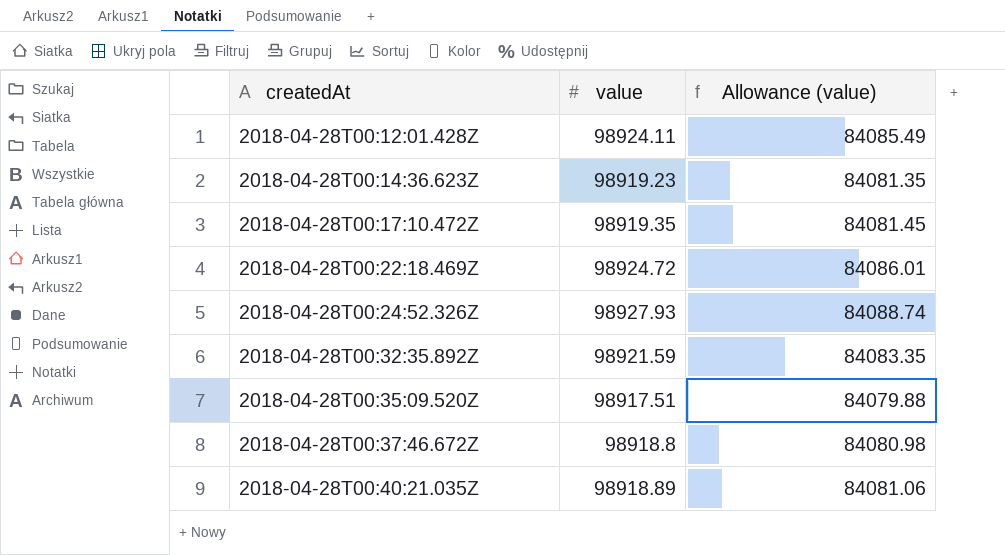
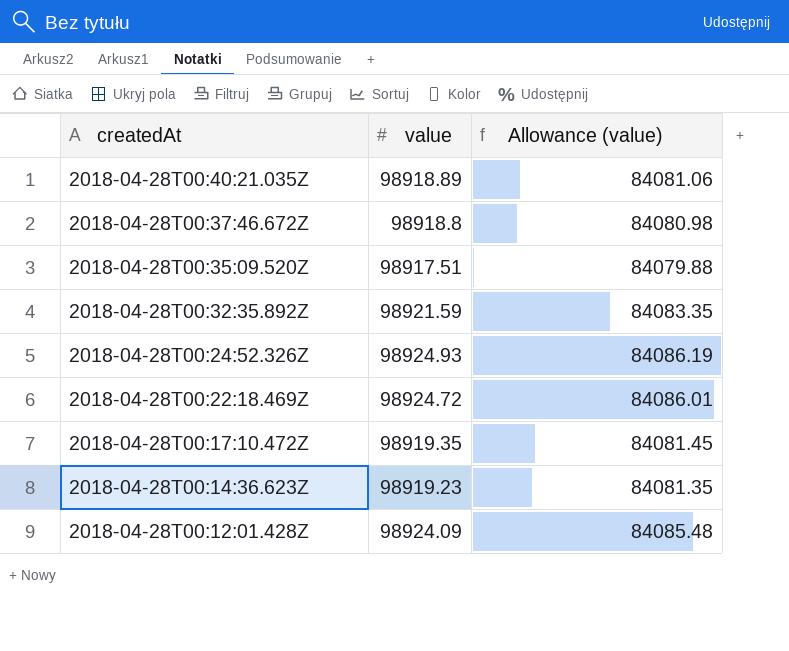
row order: createdAt ascending -> createdAt descending
2018-04-28T00:24:52.326Z | value: 98927.93 -> 98924.93
2018-04-28T00:24:52.326Z | Allowance (value): 84088.74 -> 84086.19
2018-04-28T00:12:01.428Z | value: 98924.11 -> 98924.09
2018-04-28T00:12:01.428Z | Allowance (value): 84085.49 -> 84085.48

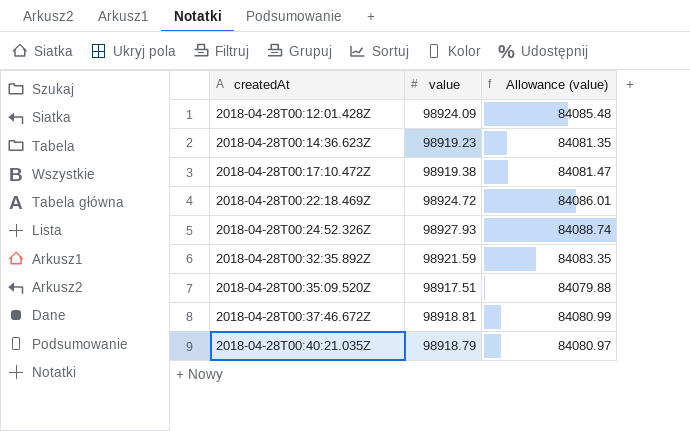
row order: createdAt descending -> createdAt ascending
2018-04-28T00:17:10.472Z | value: 98919.35 -> 98919.38
2018-04-28T00:17:10.472Z | Allowance (value): 84081.45 -> 84081.47
2018-04-28T00:24:52.326Z | value: 98924.93 -> 98927.93
2018-04-28T00:24:52.326Z | Allowance (value): 84086.19 -> 84088.74
2018-04-28T00:37:46.672Z | value: 98918.8 -> 98918.81
2018-04-28T00:37:46.672Z | Allowance (value): 84080.98 -> 84080.99
2018-04-28T00:40:21.035Z | value: 98918.89 -> 98918.79
2018-04-28T00:40:21.035Z | Allowance (value): 84081.06 -> 84080.97

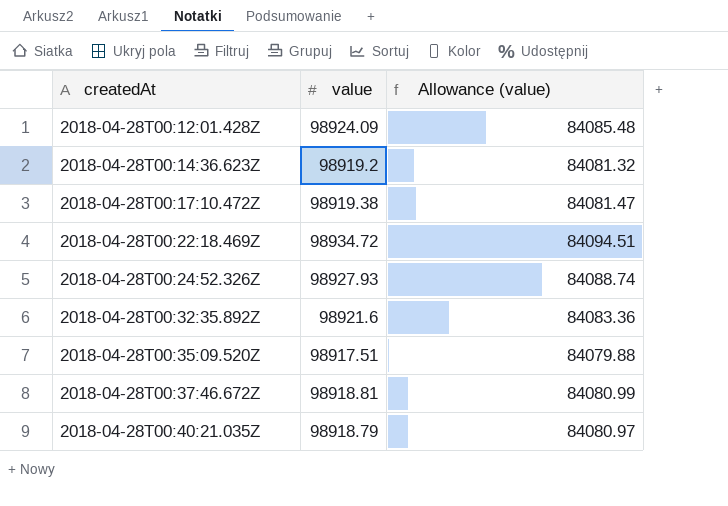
2018-04-28T00:14:36.623Z | value: 98919.23 -> 98919.2
2018-04-28T00:14:36.623Z | Allowance (value): 84081.35 -> 84081.32
2018-04-28T00:22:18.469Z | value: 98924.72 -> 98934.72
2018-04-28T00:22:18.469Z | Allowance (value): 84086.01 -> 84094.51
2018-04-28T00:32:35.892Z | value: 98921.59 -> 98921.6
2018-04-28T00:32:35.892Z | Allowance (value): 84083.35 -> 84083.36

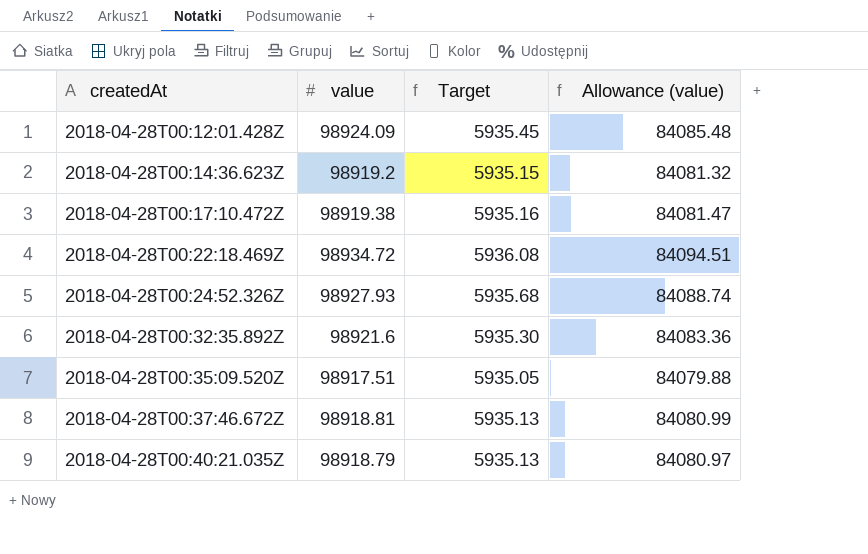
column Target | formula: none -> [value] * 0.06

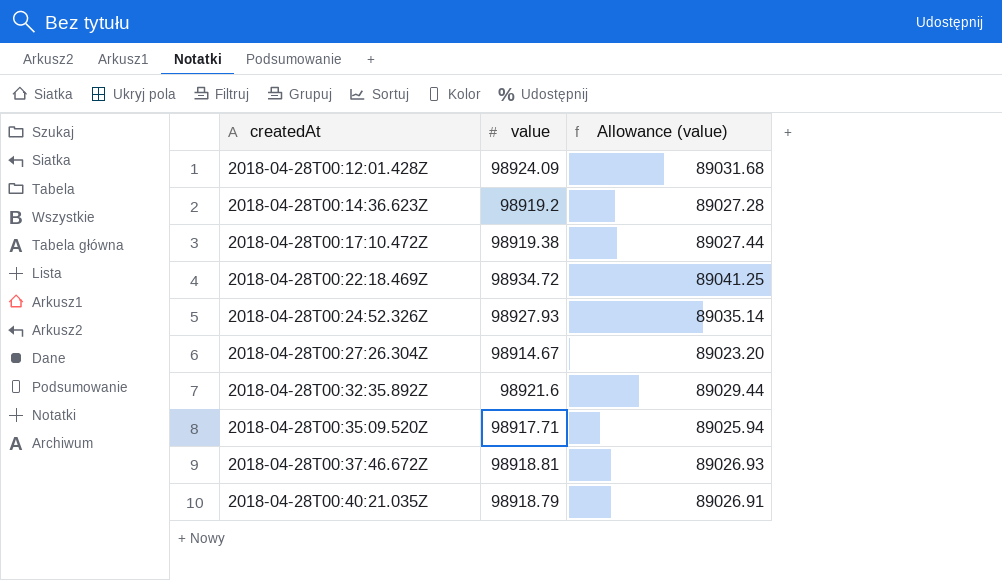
column Target | formula: [value] * 0.06 -> none
column Allowance (value) | formula: [value] * 0.85 -> [value] * 0.9
row 2018-04-28T00:27:26.304Z: none -> 98914.67 | 89023.20
2018-04-28T00:35:09.520Z | value: 98917.51 -> 98917.71

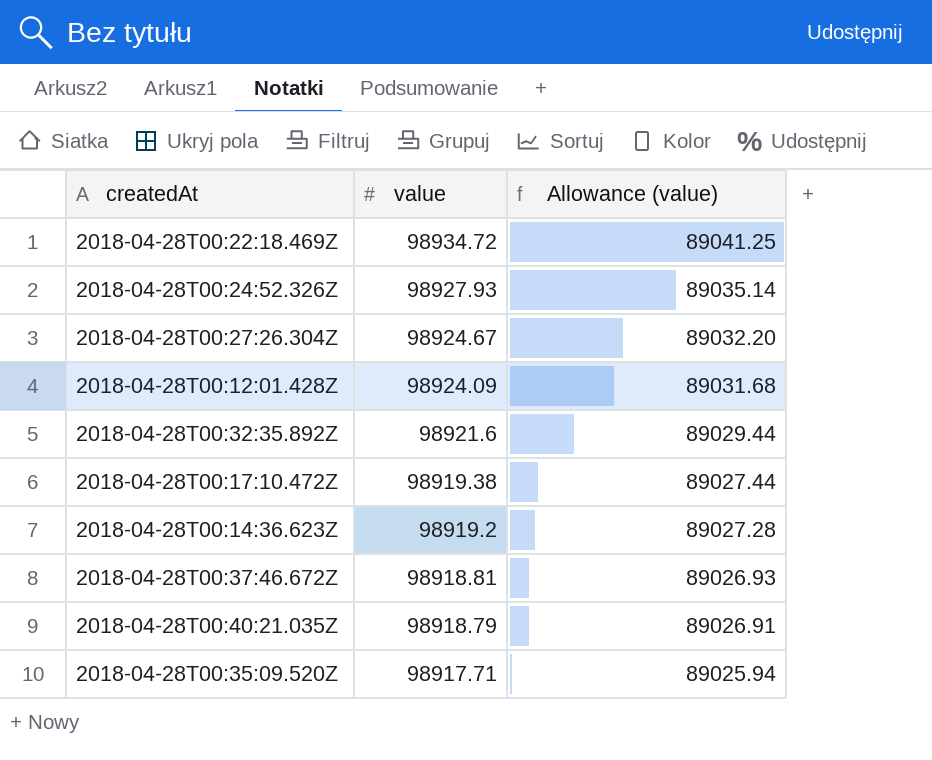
row order: createdAt ascending -> value descending
2018-04-28T00:27:26.304Z | value: 98914.67 -> 98924.67
2018-04-28T00:27:26.304Z | Allowance (value): 89023.20 -> 89032.20

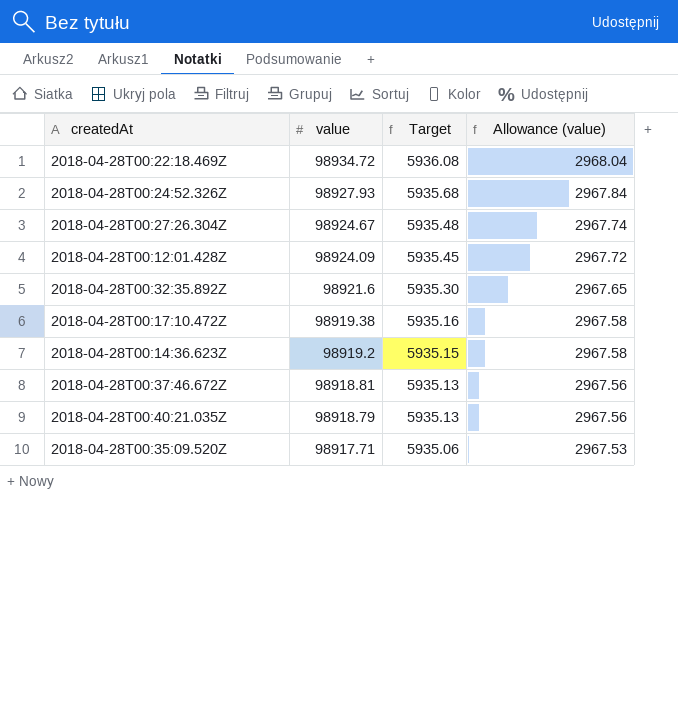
column Target | formula: none -> [value] * 0.06
column Allowance (value) | formula: [value] * 0.9 -> [value] * 0.03

